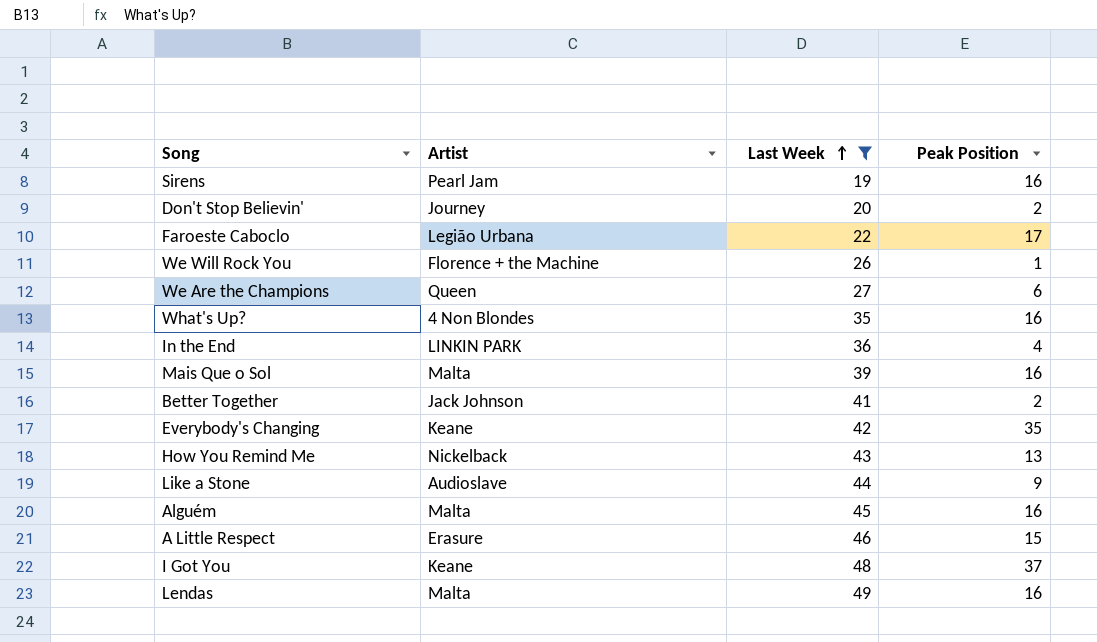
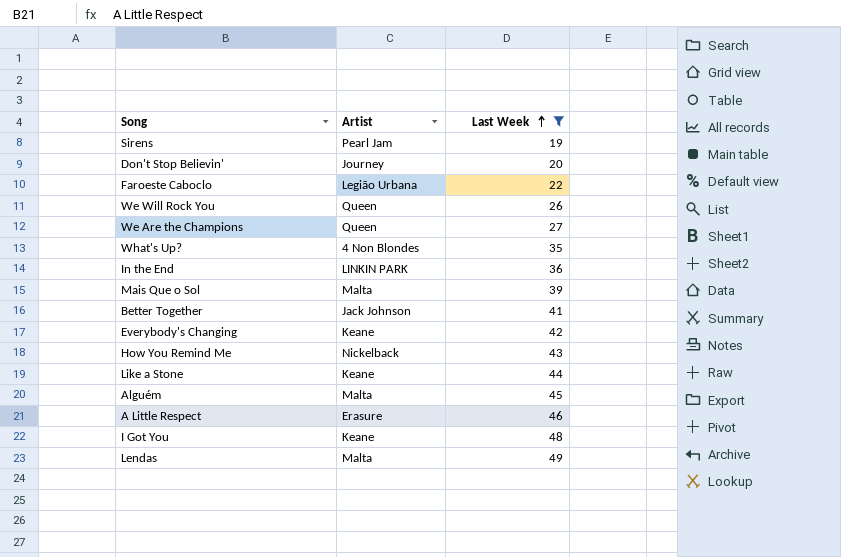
column Peak Position | position: 4 -> none
We Will Rock You | Artist: Florence + the Machine -> Queen
Like a Stone | Artist: Audioslave -> Keane

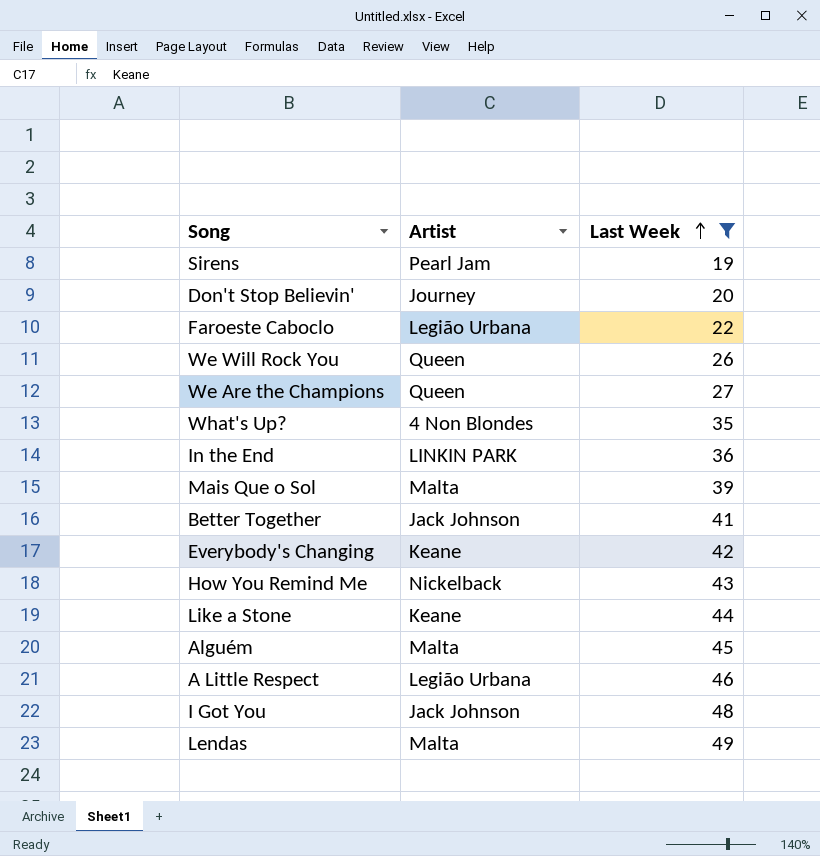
A Little Respect | Artist: Erasure -> Legião Urbana
I Got You | Artist: Keane -> Jack Johnson

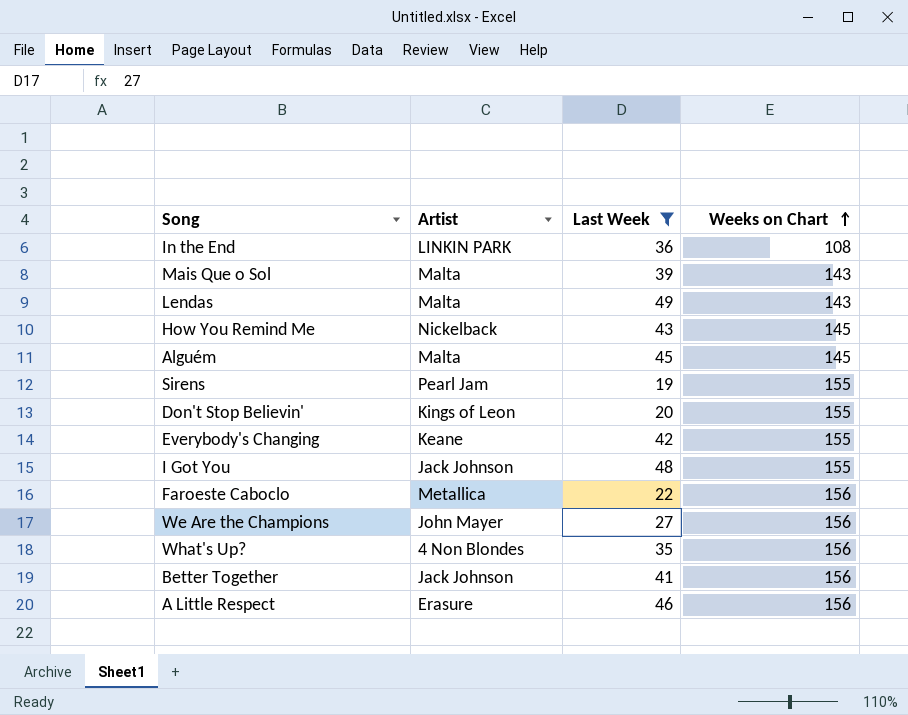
row order: Last Week ascending -> Weeks on Chart ascending
column Weeks on Chart | position: none -> 4
row We Will Rock You: Queen | 26 -> none
row Like a Stone: Keane | 44 -> none
Don't Stop Believin' | Artist: Journey -> Kings of Leon
Faroeste Caboclo | Artist: Legião Urbana -> Metallica
We Are the Champions | Artist: Queen -> John Mayer
A Little Respect | Artist: Legião Urbana -> Erasure

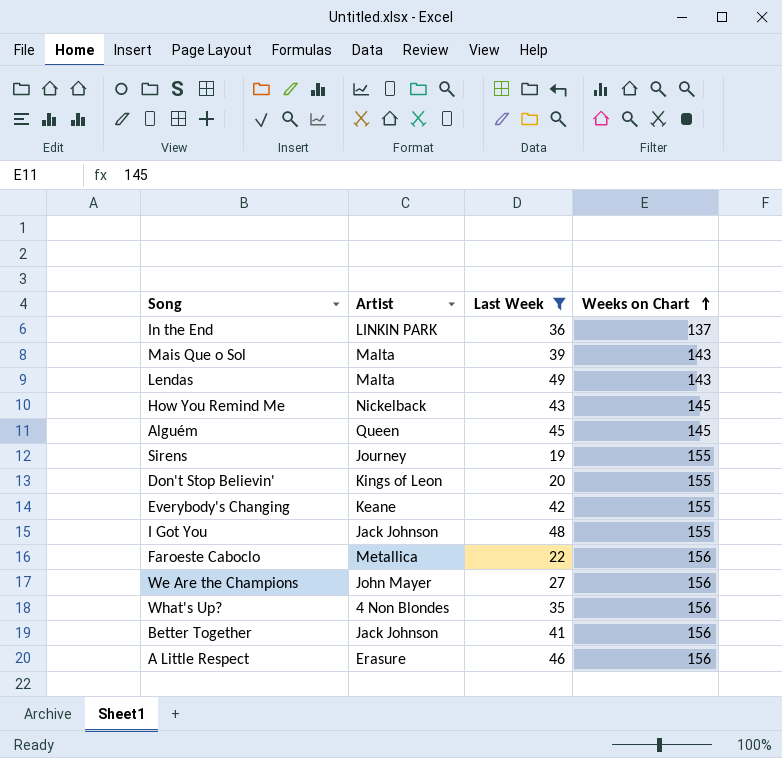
In the End | Weeks on Chart: 108 -> 137
Alguém | Artist: Malta -> Queen
Sirens | Artist: Pearl Jam -> Journey

